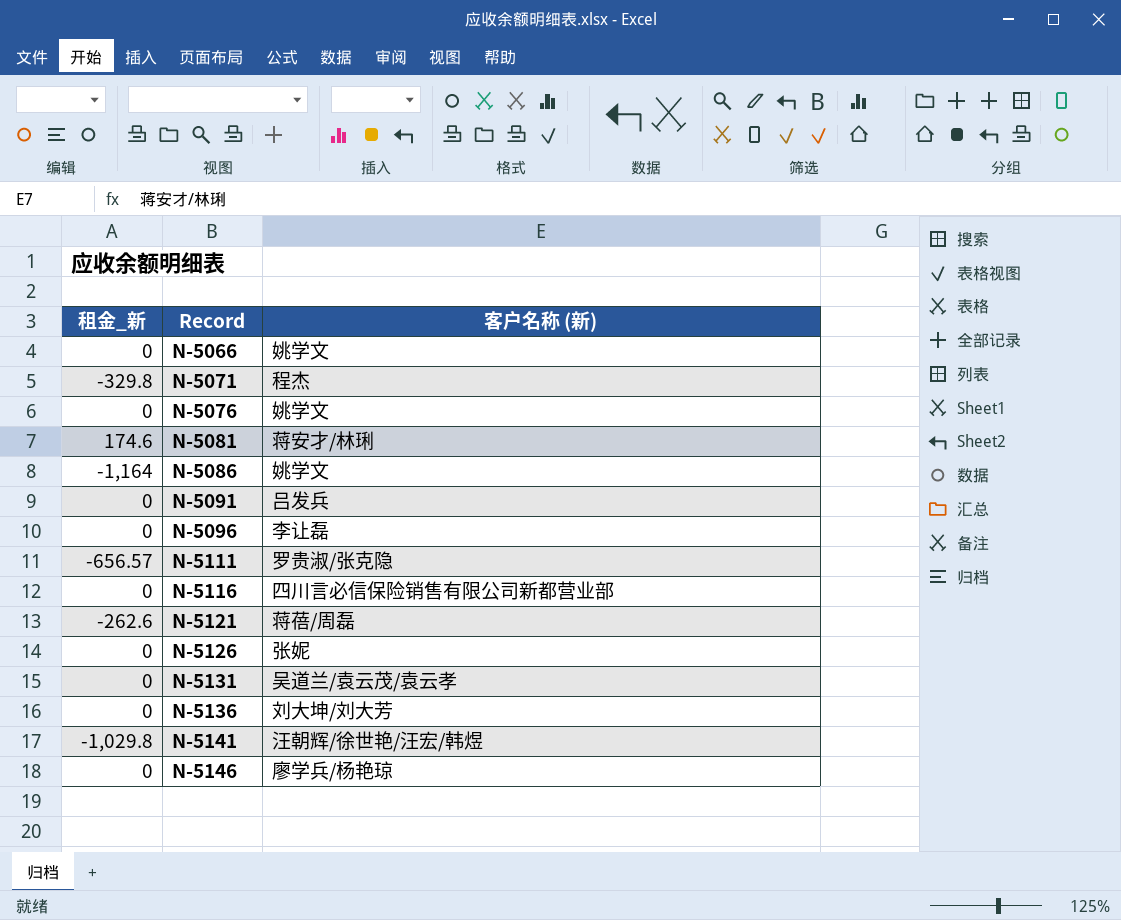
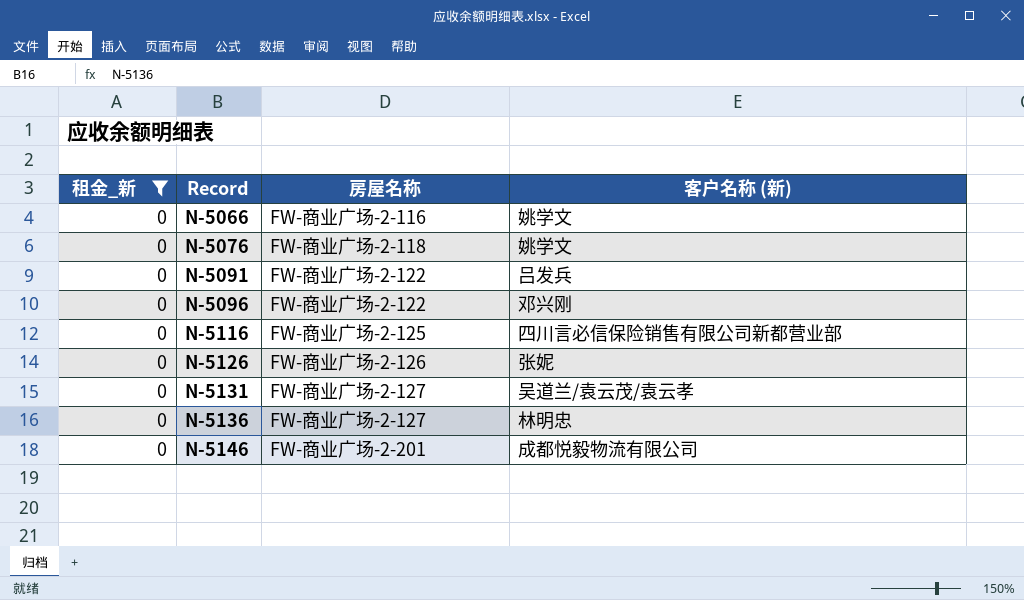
filter: none -> 租金_新 = 0
column 房屋名称 | position: none -> 3
N-5096 | 客户名称 (新): 李让磊 -> 邓兴刚
N-5136 | 客户名称 (新): 刘大坤/刘大芳 -> 林明忠
N-5146 | 客户名称 (新): 廖学兵/杨艳琼 -> 成都悦毅物流有限公司

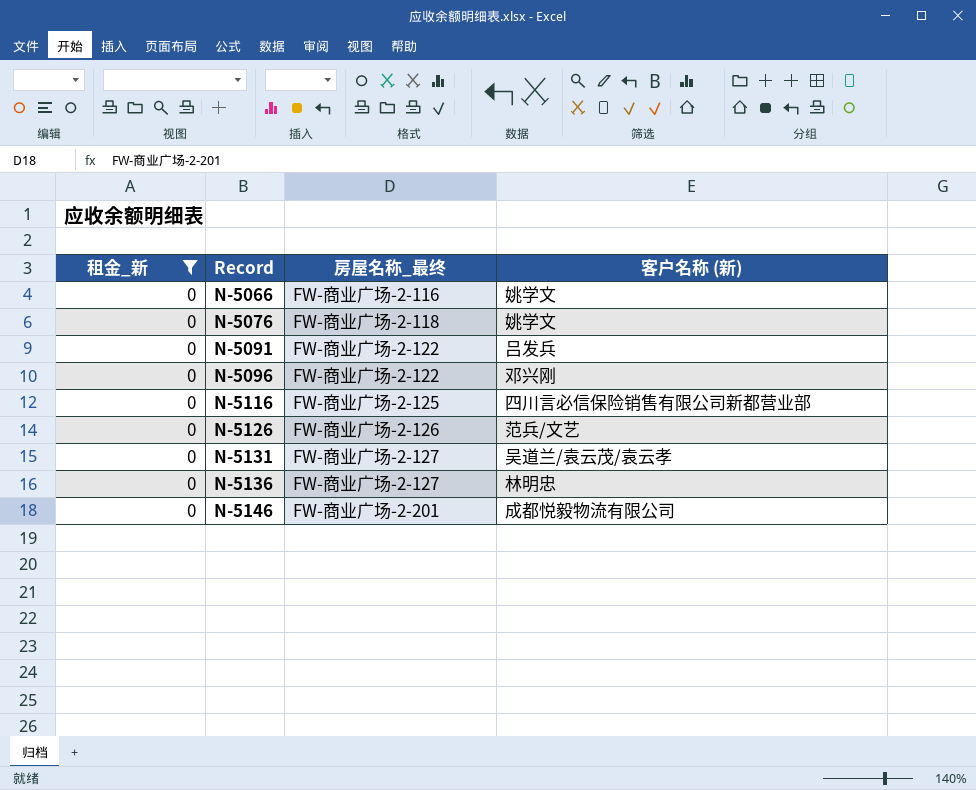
column name: 房屋名称 -> 房屋名称_最终
N-5126 | 客户名称 (新): 张妮 -> 范兵/文艺

